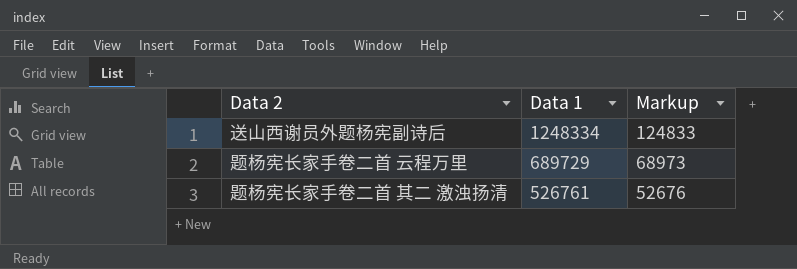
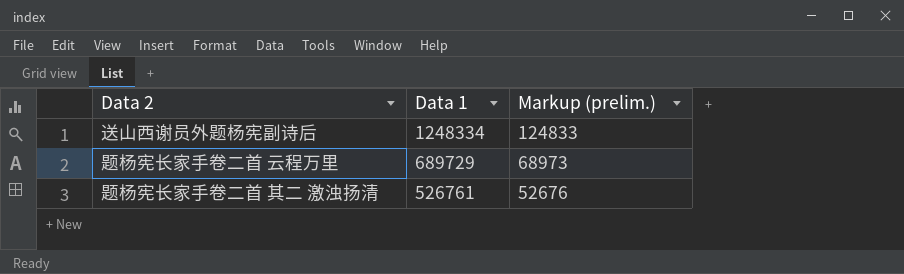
column name: Markup -> Markup (prelim.)

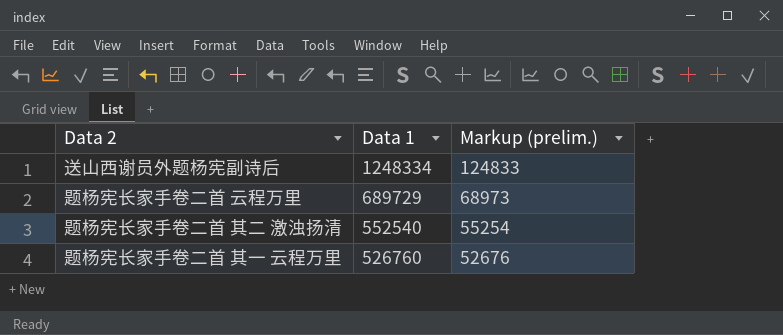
题杨宪长家手卷二首 其二 激浊扬清 | Data 1: 526761 -> 552540
题杨宪长家手卷二首 其二 激浊扬清 | Markup (prelim.): 52676 -> 55254
row 题杨宪长家手卷二首 其一 云程万里: none -> 526760 | 52676

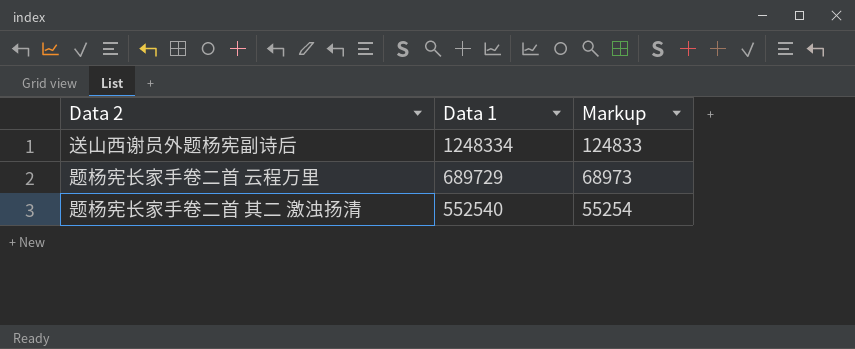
column name: Markup (prelim.) -> Markup
row 题杨宪长家手卷二首 其一 云程万里: 526760 | 52676 -> none

